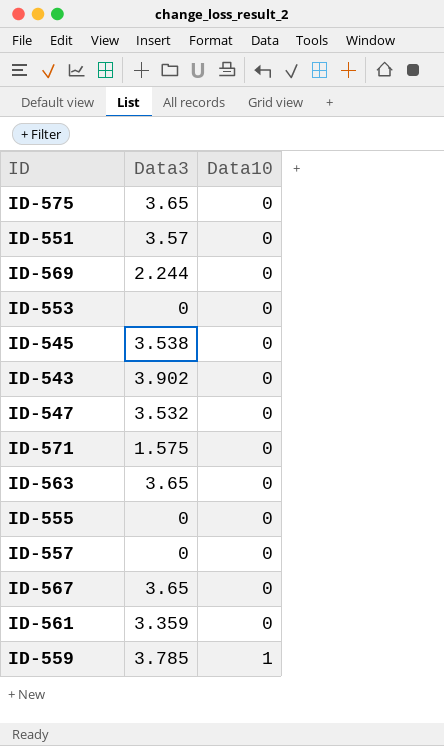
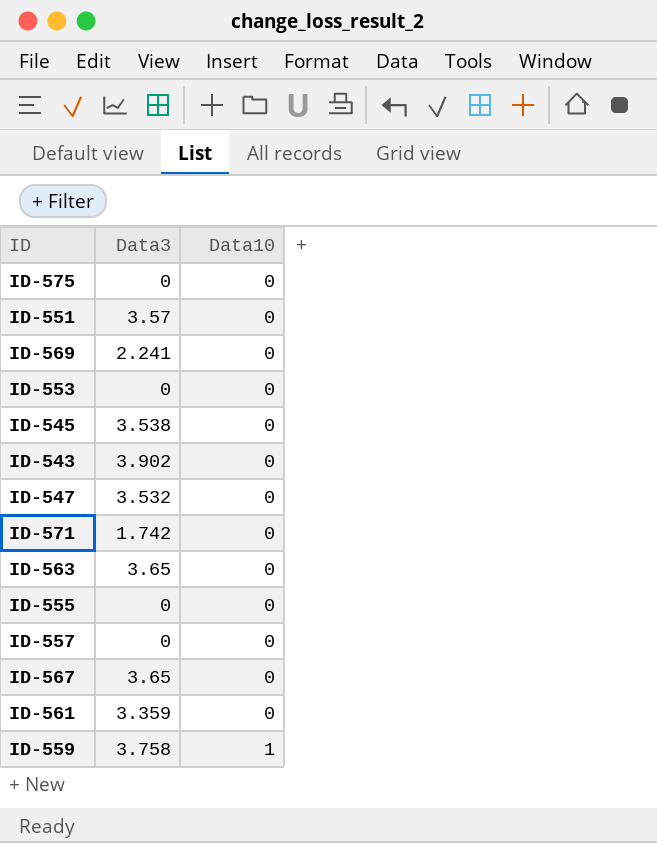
ID-575 | Data3: 3.65 -> 0
ID-569 | Data3: 2.244 -> 2.241
ID-571 | Data3: 1.575 -> 1.742
ID-559 | Data3: 3.785 -> 3.758

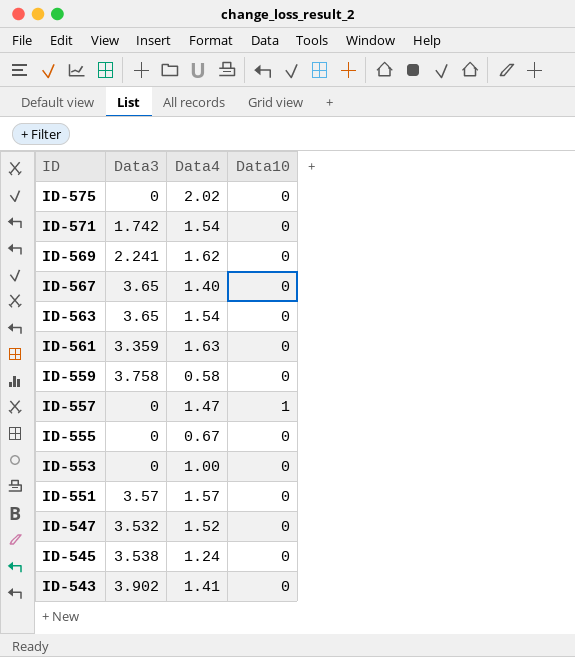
row order: Data10 ascending -> ID descending
column Data4 | position: none -> 3
ID-559 | Data10: 1 -> 0
ID-557 | Data10: 0 -> 1

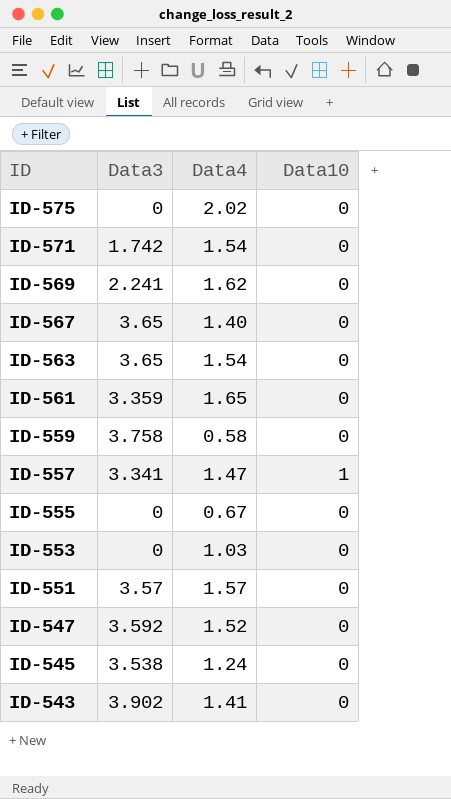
ID-561 | Data4: 1.63 -> 1.65
ID-557 | Data3: 0 -> 3.341
ID-553 | Data4: 1.00 -> 1.03
ID-547 | Data3: 3.532 -> 3.592

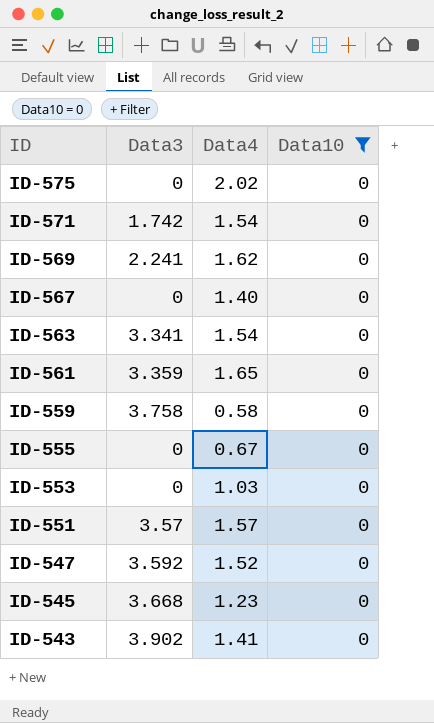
filter: none -> Data10 = 0
ID-567 | Data3: 3.65 -> 0
ID-563 | Data3: 3.65 -> 3.341
ID-545 | Data3: 3.538 -> 3.668
ID-545 | Data4: 1.24 -> 1.23

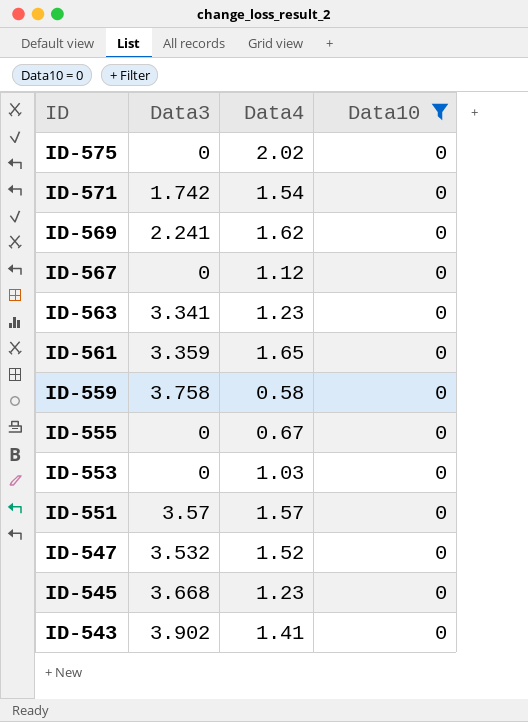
ID-567 | Data4: 1.40 -> 1.12
ID-563 | Data4: 1.54 -> 1.23
ID-547 | Data3: 3.592 -> 3.532

